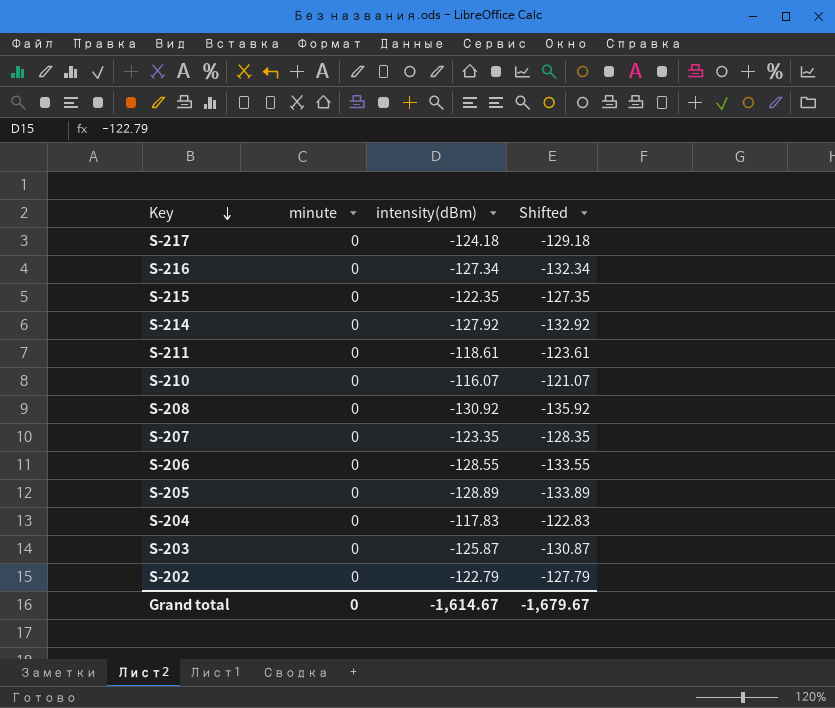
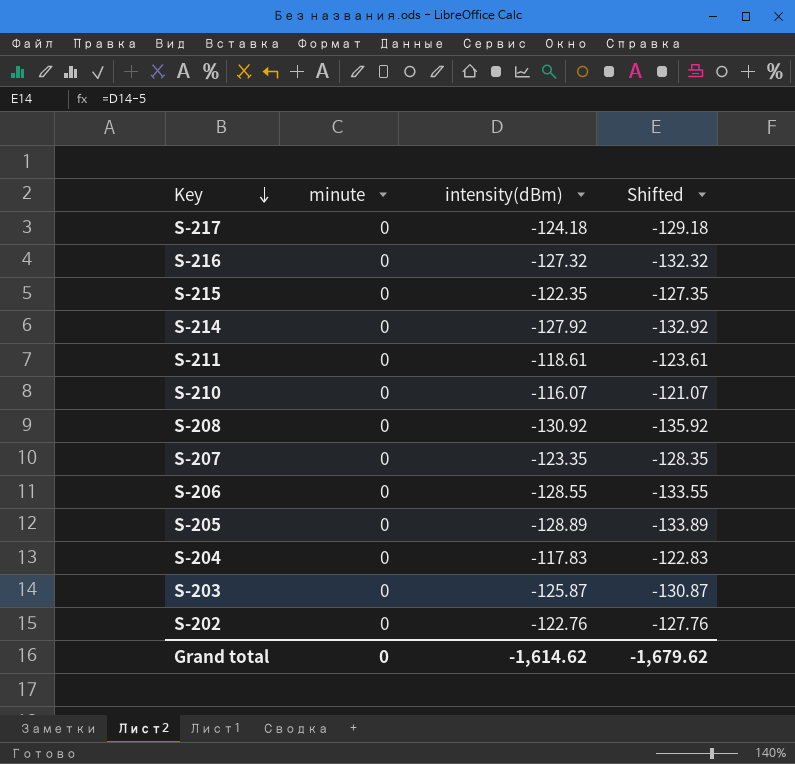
S-216 | intensity(dBm): -127.34 -> -127.32
S-216 | Shifted: -132.34 -> -132.32
S-202 | intensity(dBm): -122.79 -> -122.76
S-202 | Shifted: -127.79 -> -127.76
Grand total | intensity(dBm): -1,614.67 -> -1,614.62
Grand total | Shifted: -1,679.67 -> -1,679.62

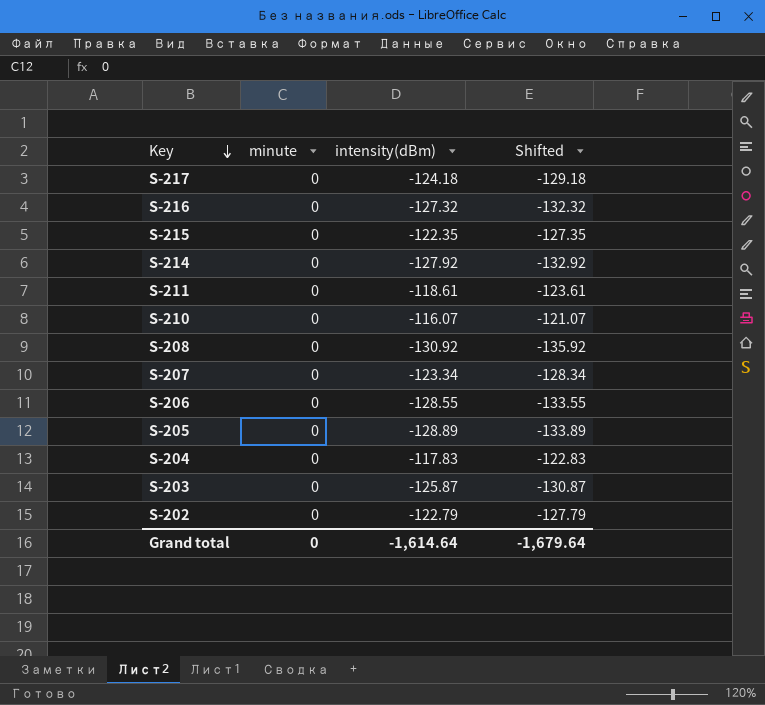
S-207 | intensity(dBm): -123.35 -> -123.34
S-207 | Shifted: -128.35 -> -128.34
S-202 | intensity(dBm): -122.76 -> -122.79
S-202 | Shifted: -127.76 -> -127.79
Grand total | intensity(dBm): -1,614.62 -> -1,614.64
Grand total | Shifted: -1,679.62 -> -1,679.64

